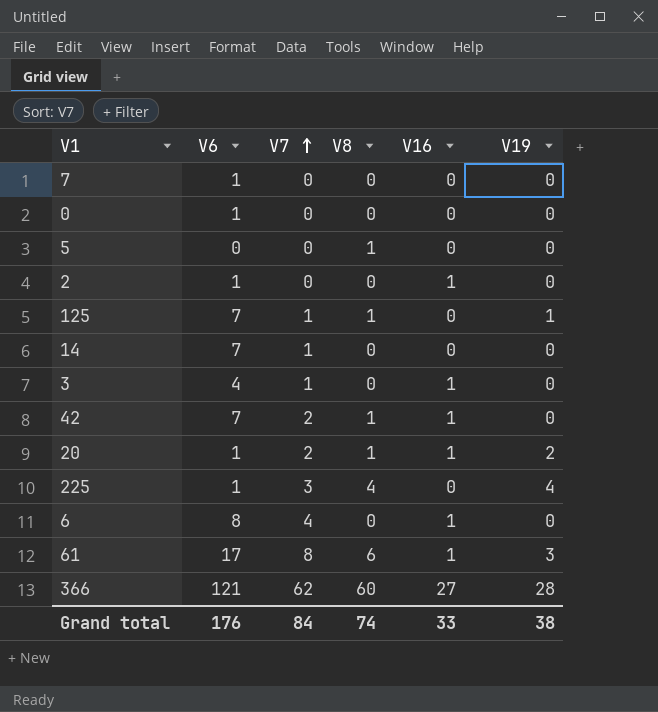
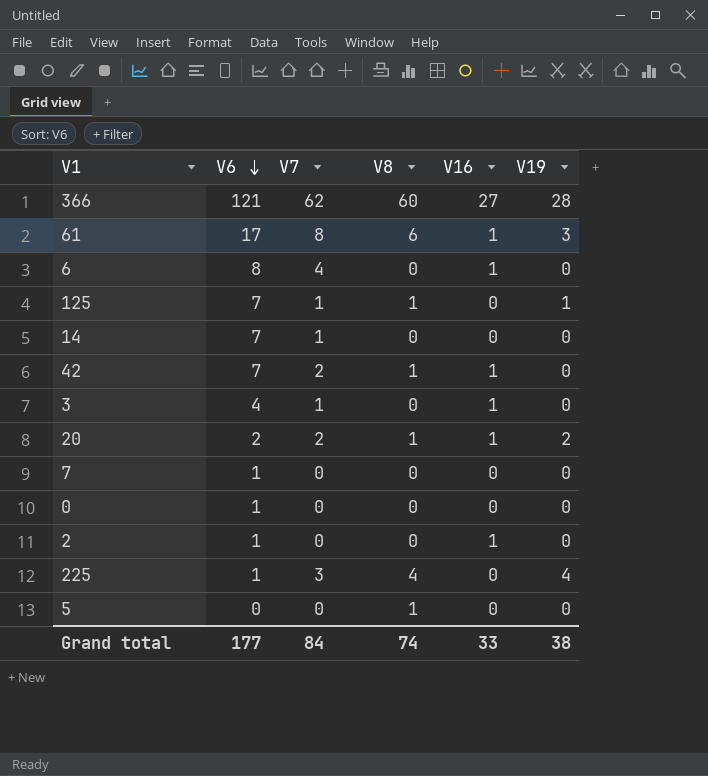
row order: V7 ascending -> V6 descending
20 | V6: 1 -> 2
Grand total | V6: 176 -> 177

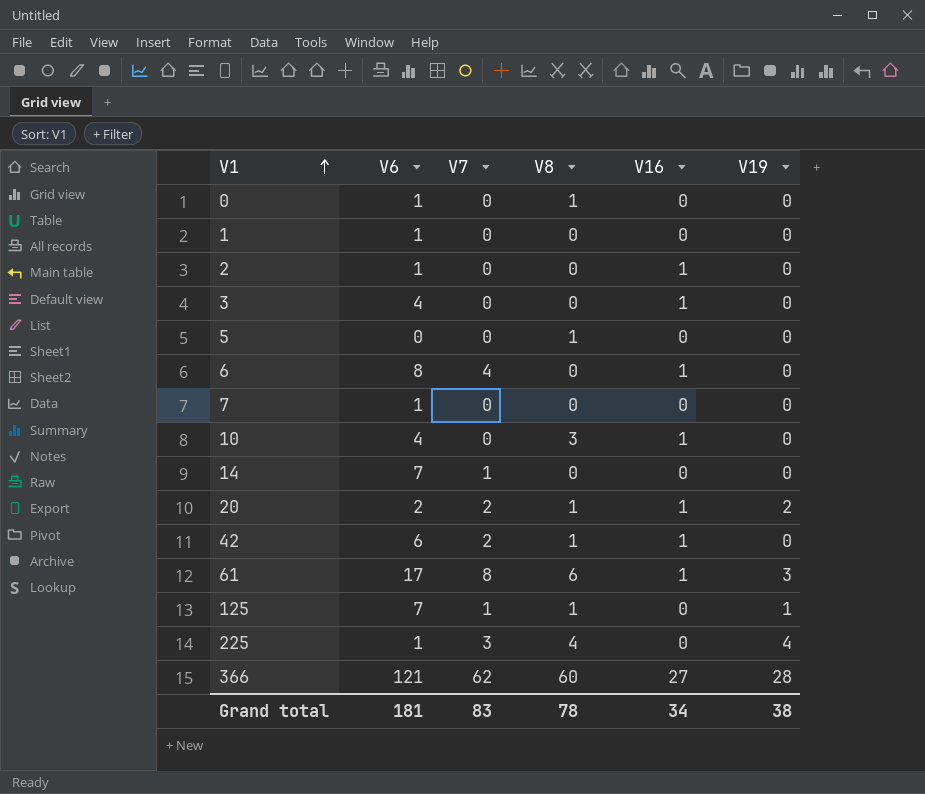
row order: V6 descending -> V1 ascending
0 | V8: 0 -> 1
row 1: none -> 1 | 0 | 0 | 0 | 0
3 | V7: 1 -> 0
row 10: none -> 4 | 0 | 3 | 1 | 0
42 | V6: 7 -> 6
Grand total | V6: 177 -> 181
Grand total | V7: 84 -> 83
Grand total | V8: 74 -> 78
Grand total | V16: 33 -> 34

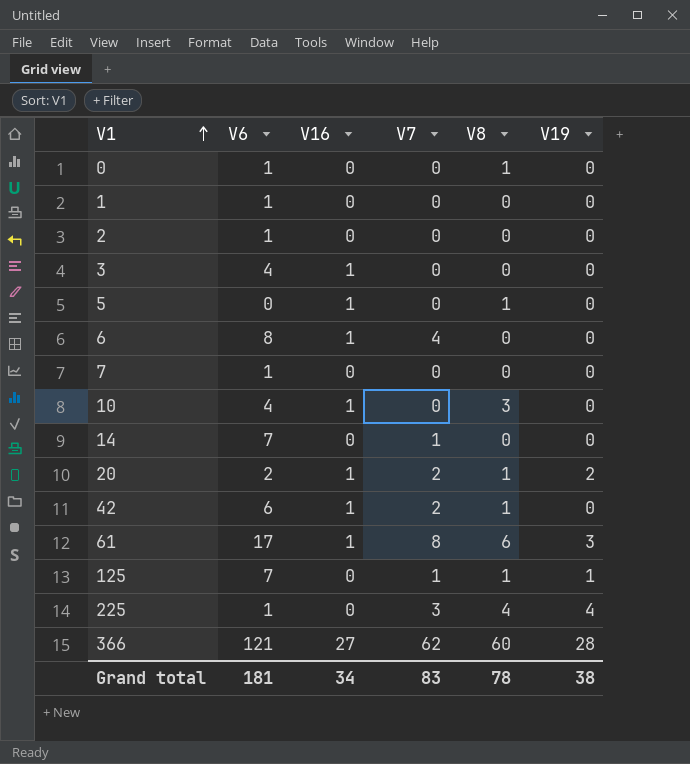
column V16 | position: 5 -> 3
2 | V16: 1 -> 0
5 | V16: 0 -> 1

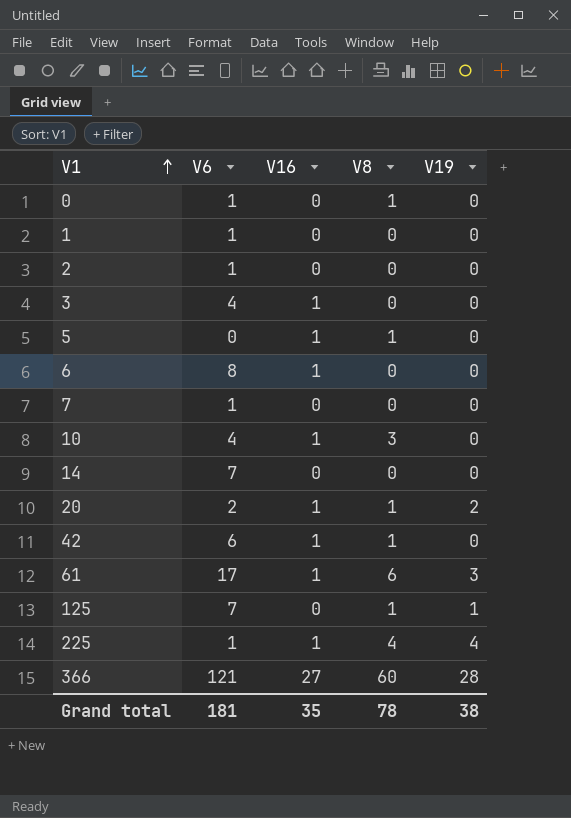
column V7 | position: 4 -> none
225 | V16: 0 -> 1
Grand total | V16: 34 -> 35

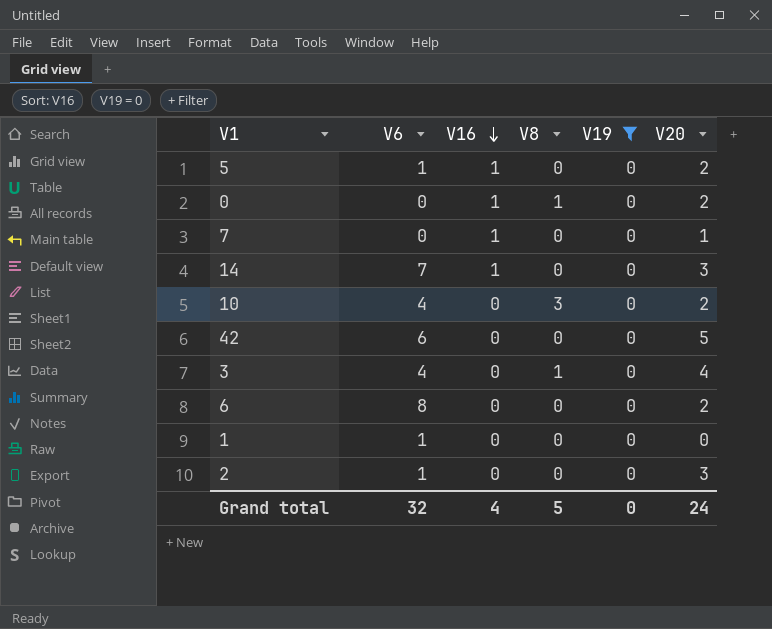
filter: none -> V19 = 0
row order: V1 ascending -> V16 descending
column V20 | position: none -> 6
5 | V6: 0 -> 1
5 | V8: 1 -> 0
0 | V6: 1 -> 0
0 | V16: 0 -> 1
7 | V6: 1 -> 0
7 | V16: 0 -> 1
14 | V16: 0 -> 1
10 | V16: 1 -> 0
42 | V16: 1 -> 0
42 | V8: 1 -> 0
3 | V16: 1 -> 0
3 | V8: 0 -> 1
6 | V16: 1 -> 0
Grand total | V6: 181 -> 32
Grand total | V16: 35 -> 4
Grand total | V8: 78 -> 5
Grand total | V19: 38 -> 0

